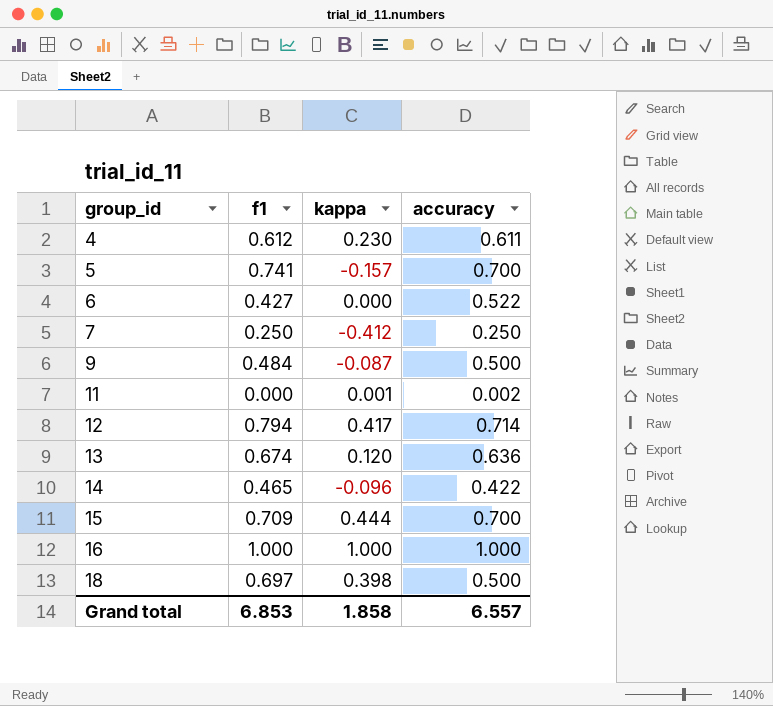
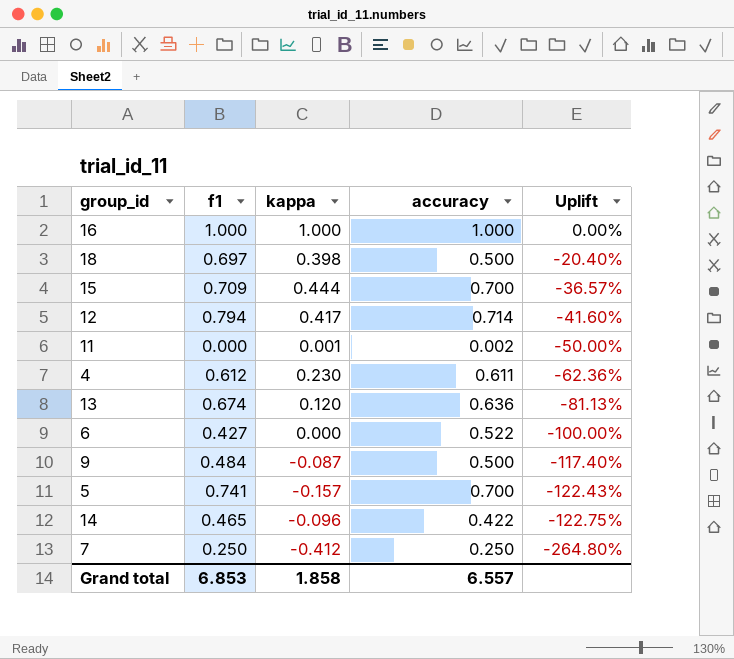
row order: group_id ascending -> Uplift descending
column Uplift | formula: none -> ([kappa] - [accuracy]) / [accuracy]

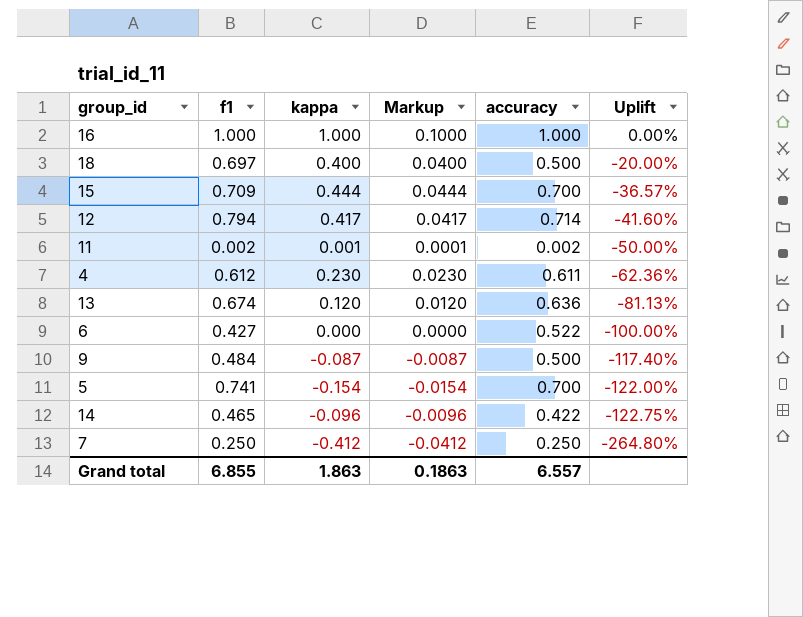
column Markup | formula: none -> [kappa] * 0.1
18 | kappa: 0.398 -> 0.400
18 | Uplift: -20.40% -> -20.00%
11 | f1: 0.000 -> 0.002
5 | kappa: -0.157 -> -0.154
5 | Uplift: -122.43% -> -122.00%
Grand total | f1: 6.853 -> 6.855
Grand total | kappa: 1.858 -> 1.863

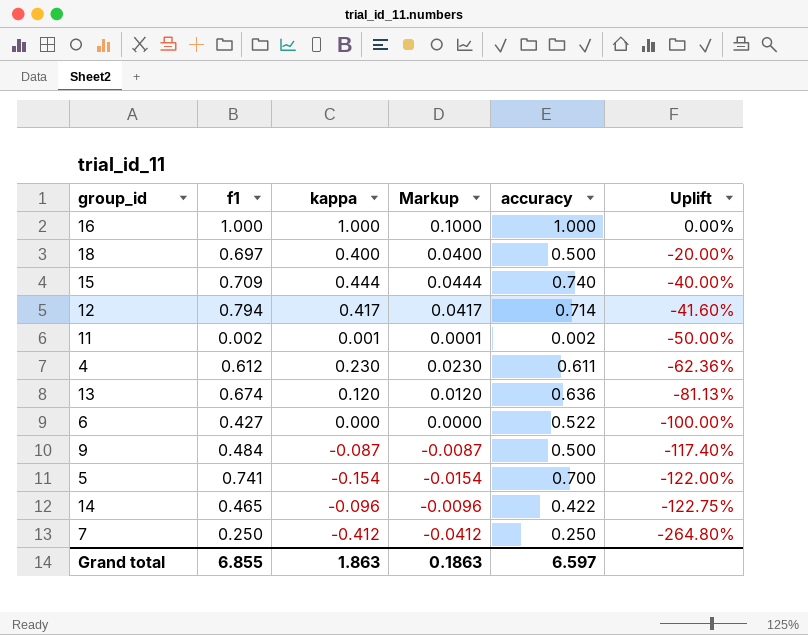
15 | accuracy: 0.700 -> 0.740
15 | Uplift: -36.57% -> -40.00%
Grand total | accuracy: 6.557 -> 6.597

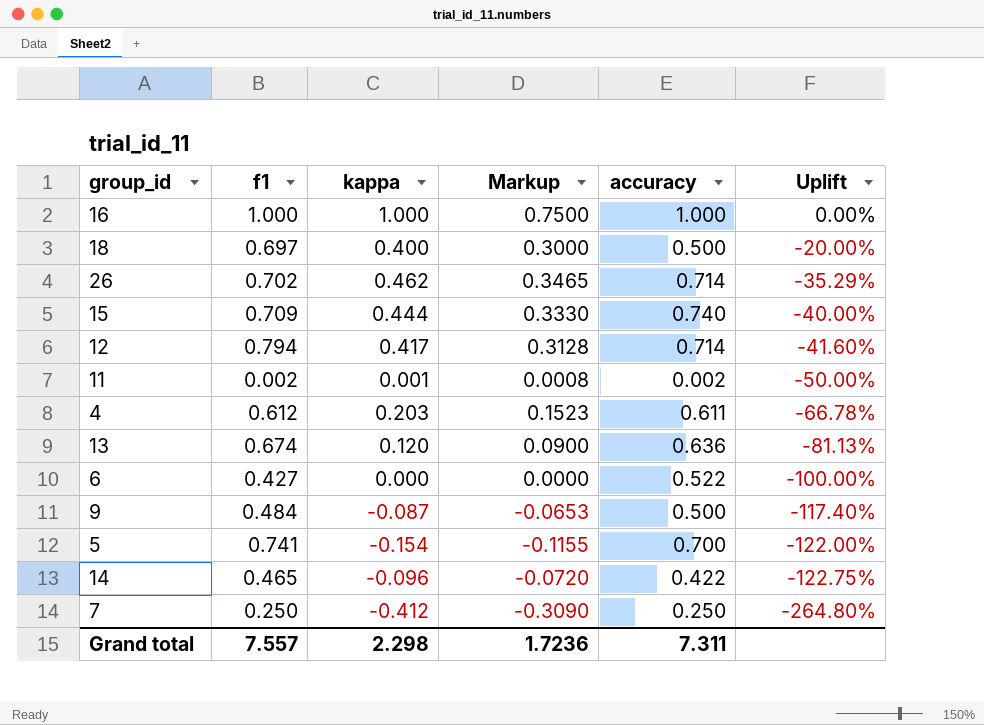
column Markup | formula: [kappa] * 0.1 -> [kappa] * 0.75
row 26: none -> 0.702 | 0.462 | 0.3465 | 0.714 | -35.29%
4 | kappa: 0.230 -> 0.203
4 | Uplift: -62.36% -> -66.78%
Grand total | f1: 6.855 -> 7.557
Grand total | kappa: 1.863 -> 2.298
Grand total | Markup: 0.1863 -> 1.7236
Grand total | accuracy: 6.597 -> 7.311

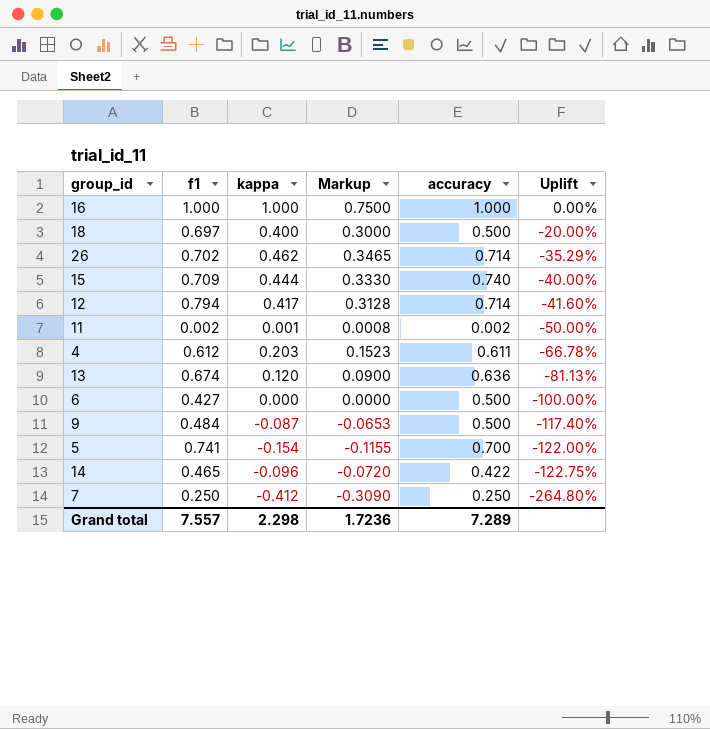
6 | accuracy: 0.522 -> 0.500
Grand total | accuracy: 7.311 -> 7.289

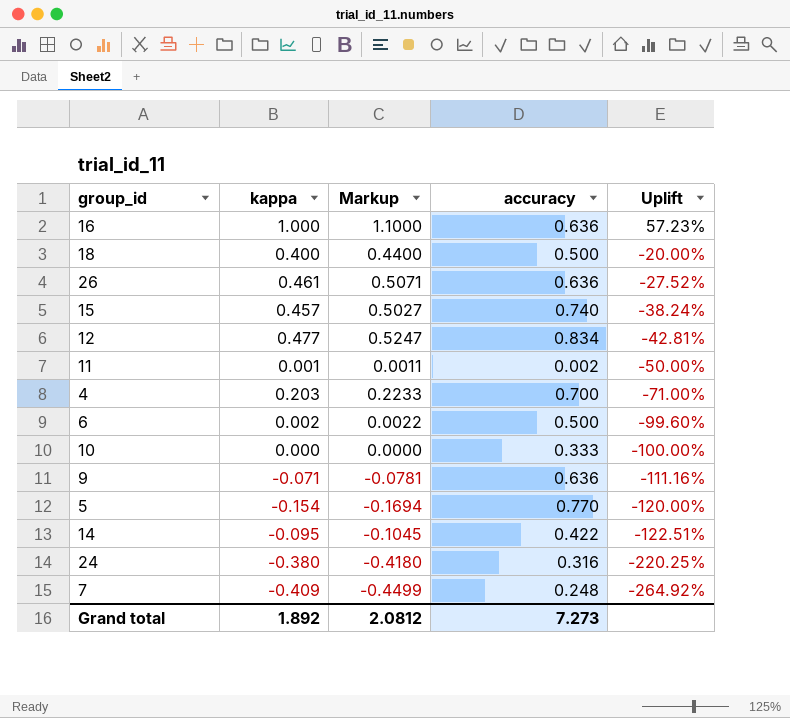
column f1 | position: 2 -> none
column Markup | formula: [kappa] * 0.75 -> [kappa] * 1.1
row 13: 0.674 | 0.120 | 0.0900 | 0.636 | -81.13% -> none
16 | accuracy: 1.000 -> 0.636
16 | Uplift: 0.00% -> 57.23%
26 | kappa: 0.462 -> 0.461
26 | accuracy: 0.714 -> 0.636
26 | Uplift: -35.29% -> -27.52%
15 | kappa: 0.444 -> 0.457
15 | Uplift: -40.00% -> -38.24%
12 | kappa: 0.417 -> 0.477
12 | accuracy: 0.714 -> 0.834
12 | Uplift: -41.60% -> -42.81%
4 | accuracy: 0.611 -> 0.700
4 | Uplift: -66.78% -> -71.00%
6 | kappa: 0.000 -> 0.002
6 | Uplift: -100.00% -> -99.60%
row 10: none -> 0.000 | 0.0000 | 0.333 | -100.00%
9 | kappa: -0.087 -> -0.071
9 | accuracy: 0.500 -> 0.636
9 | Uplift: -117.40% -> -111.16%
5 | accuracy: 0.700 -> 0.770
5 | Uplift: -122.00% -> -120.00%
14 | kappa: -0.096 -> -0.095
14 | Uplift: -122.75% -> -122.51%
row 24: none -> -0.380 | -0.4180 | 0.316 | -220.25%
7 | kappa: -0.412 -> -0.409
7 | accuracy: 0.250 -> 0.248
7 | Uplift: -264.80% -> -264.92%
Grand total | kappa: 2.298 -> 1.892
Grand total | Markup: 1.7236 -> 2.0812
Grand total | accuracy: 7.289 -> 7.273

